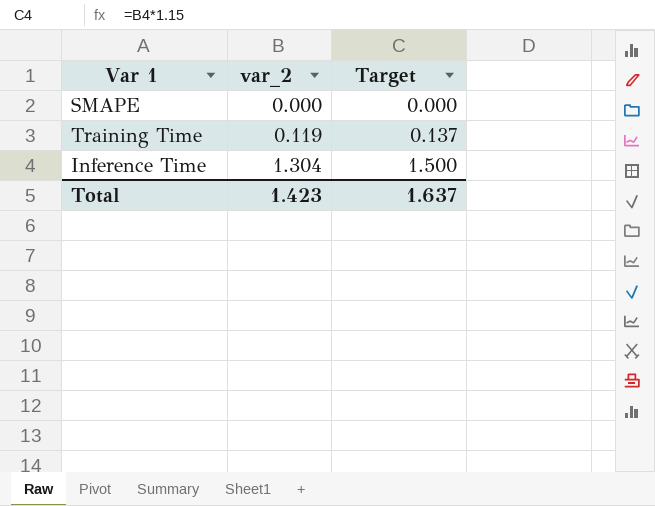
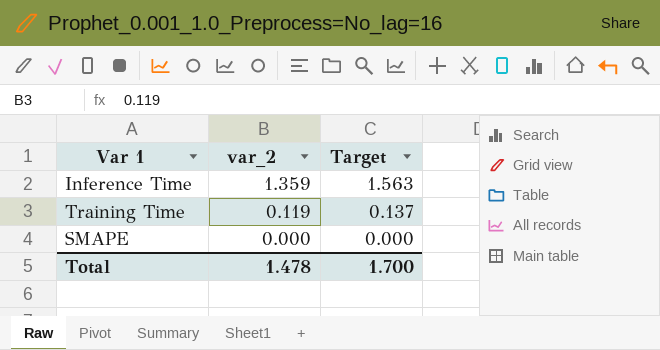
row order: var_2 ascending -> var_2 descending
Inference Time | var_2: 1.304 -> 1.359
Inference Time | Target: 1.500 -> 1.563
Total | var_2: 1.423 -> 1.478
Total | Target: 1.637 -> 1.700

